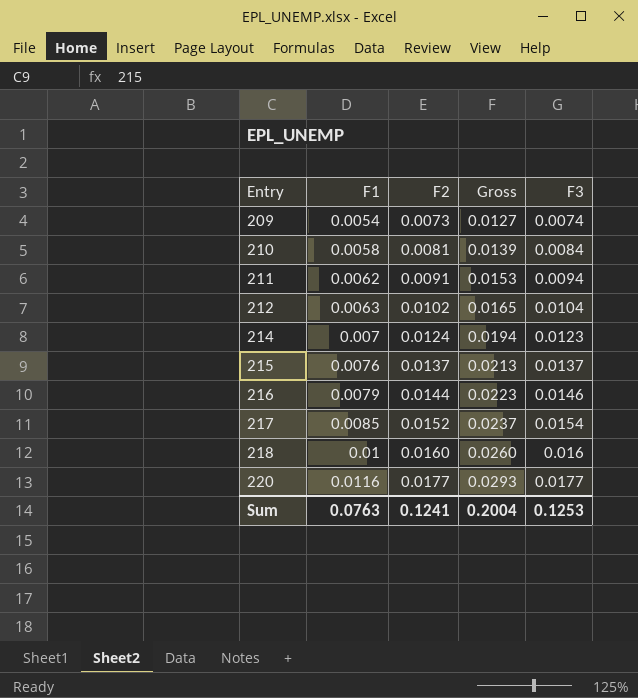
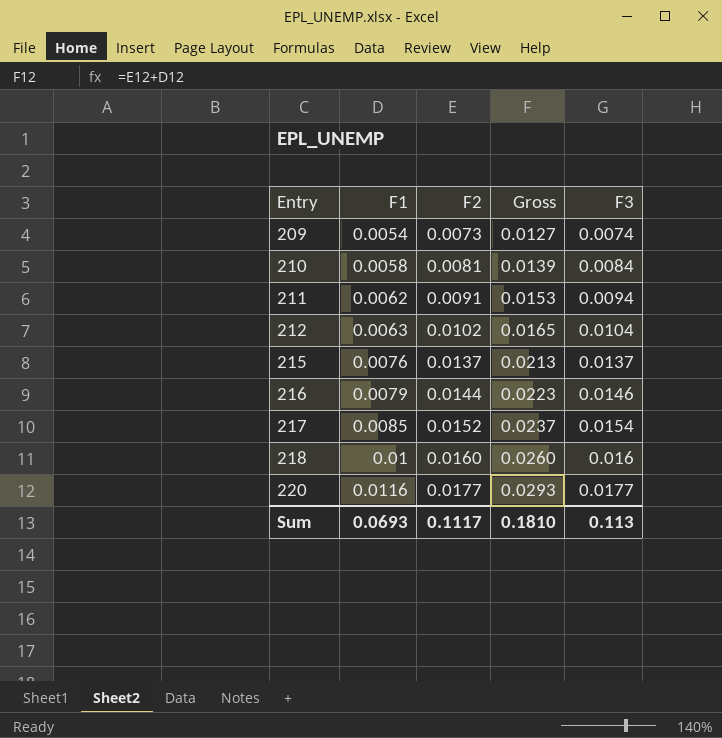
row 214: 0.007 | 0.0124 | 0.0194 | 0.0123 -> none
Sum | F1: 0.0763 -> 0.0693
Sum | F2: 0.1241 -> 0.1117
Sum | Gross: 0.2004 -> 0.1810
Sum | F3: 0.1253 -> 0.113

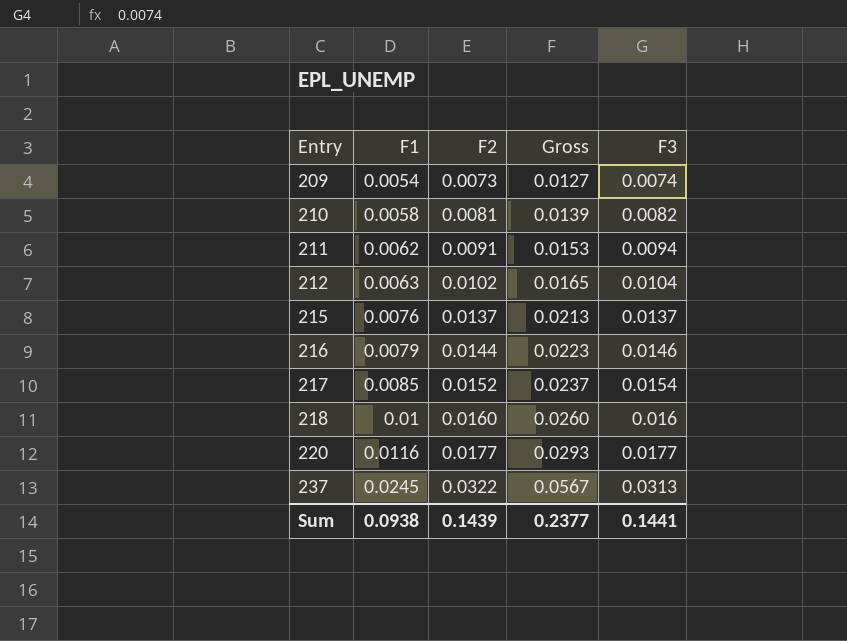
210 | F3: 0.0084 -> 0.0082
row 237: none -> 0.0245 | 0.0322 | 0.0567 | 0.0313
Sum | F1: 0.0693 -> 0.0938
Sum | F2: 0.1117 -> 0.1439
Sum | Gross: 0.1810 -> 0.2377
Sum | F3: 0.113 -> 0.1441

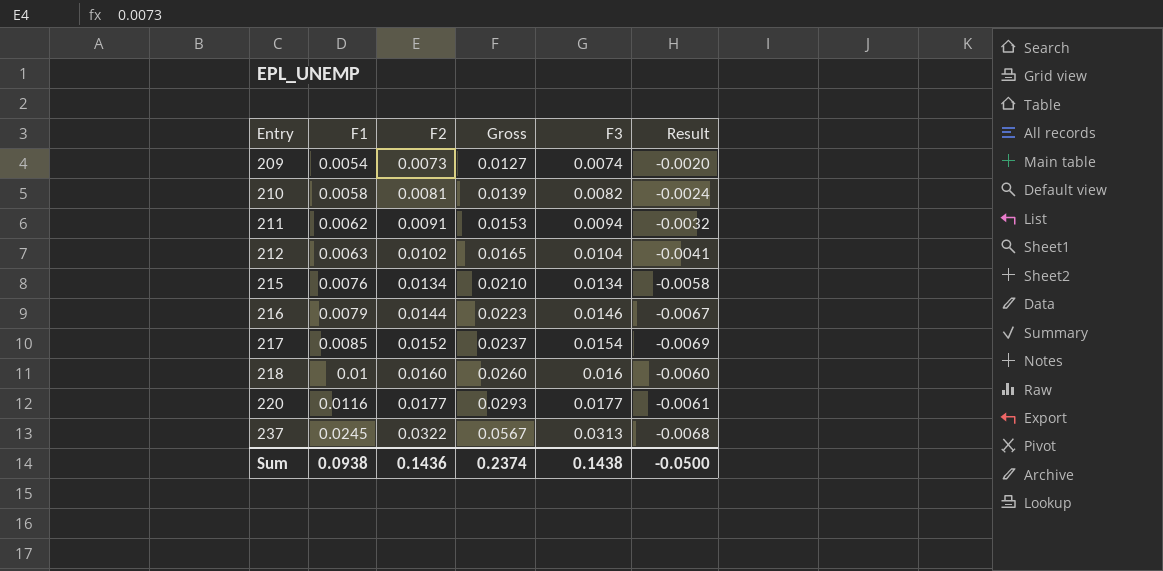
column Result | formula: none -> [F1] - [F3]
215 | F2: 0.0137 -> 0.0134
215 | Gross: 0.0213 -> 0.0210
215 | F3: 0.0137 -> 0.0134
Sum | F2: 0.1439 -> 0.1436
Sum | Gross: 0.2377 -> 0.2374
Sum | F3: 0.1441 -> 0.1438

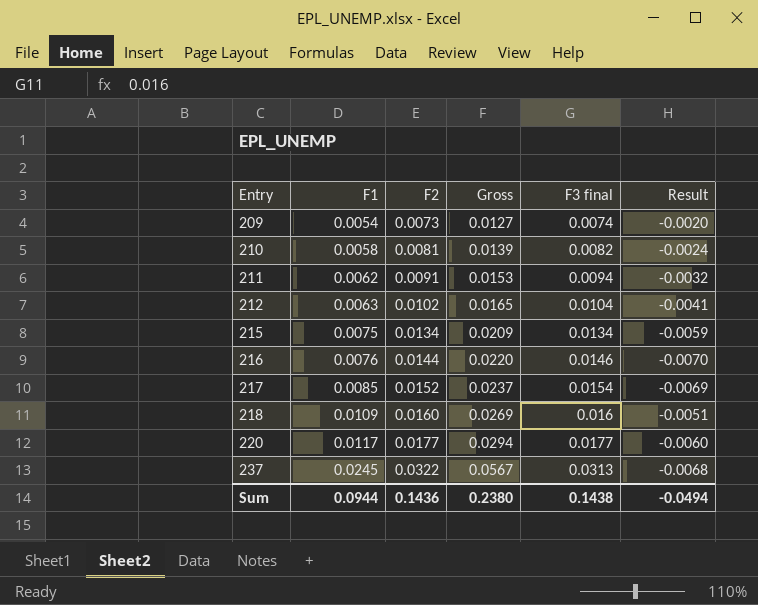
column name: F3 -> F3 final
215 | F1: 0.0076 -> 0.0075
215 | Gross: 0.0210 -> 0.0209
215 | Result: -0.0058 -> -0.0059
216 | F1: 0.0079 -> 0.0076
216 | Gross: 0.0223 -> 0.0220
216 | Result: -0.0067 -> -0.0070
218 | F1: 0.01 -> 0.0109
218 | Gross: 0.0260 -> 0.0269
218 | Result: -0.0060 -> -0.0051
220 | F1: 0.0116 -> 0.0117
220 | Gross: 0.0293 -> 0.0294
220 | Result: -0.0061 -> -0.0060
Sum | F1: 0.0938 -> 0.0944
Sum | Gross: 0.2374 -> 0.2380
Sum | Result: -0.0500 -> -0.0494

